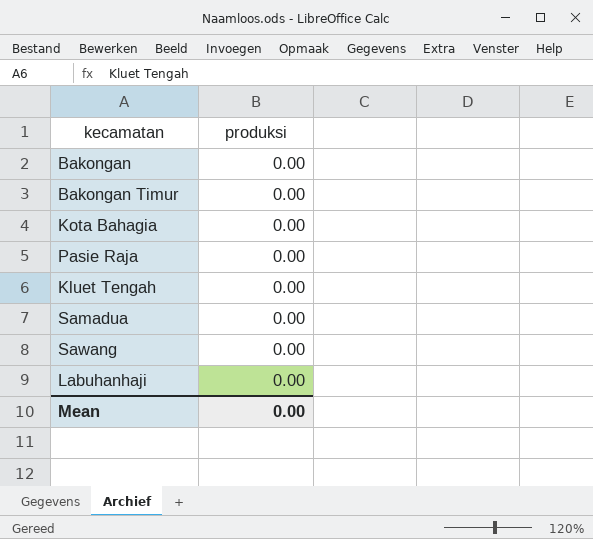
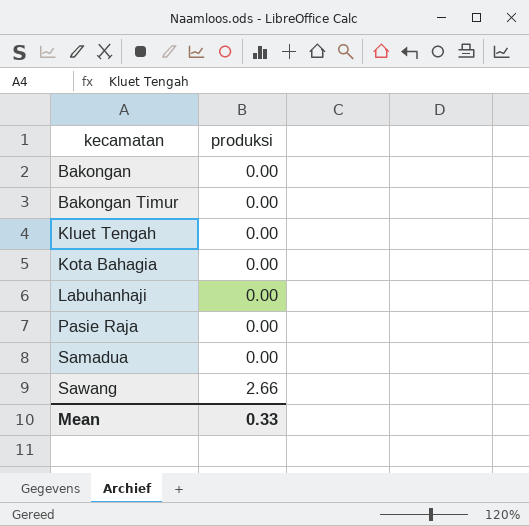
row order: none -> kecamatan ascending
Sawang | produksi: 0.00 -> 2.66
Mean | produksi: 0.00 -> 0.33

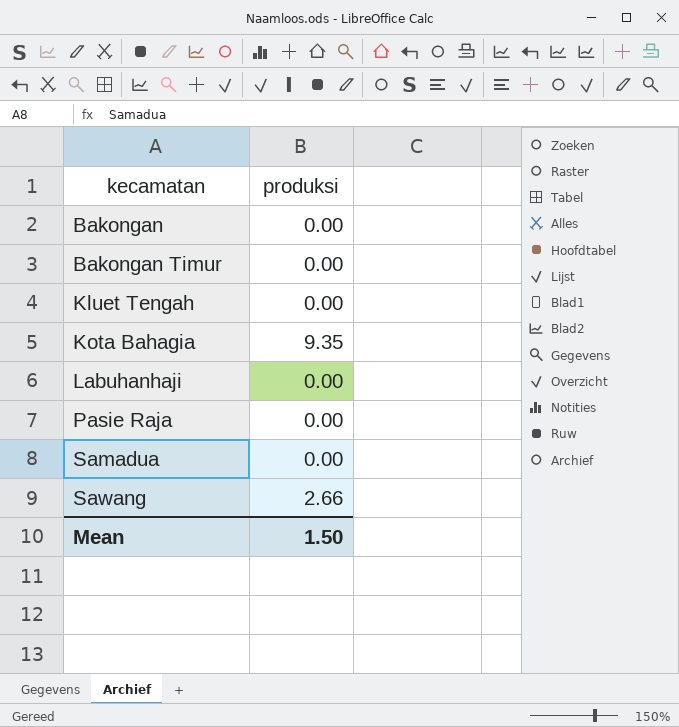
Kota Bahagia | produksi: 0.00 -> 9.35
Mean | produksi: 0.33 -> 1.50

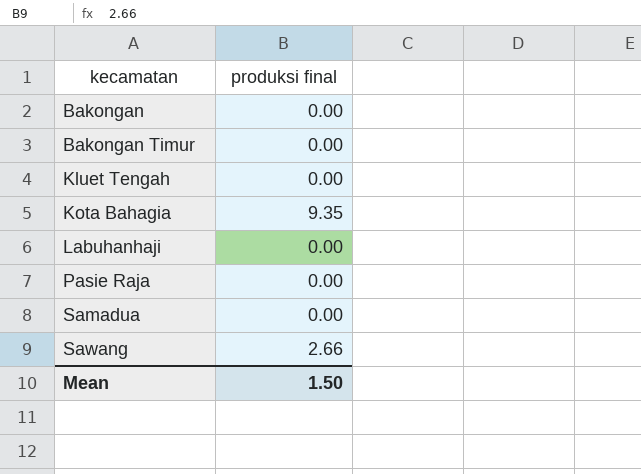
column name: produksi -> produksi final

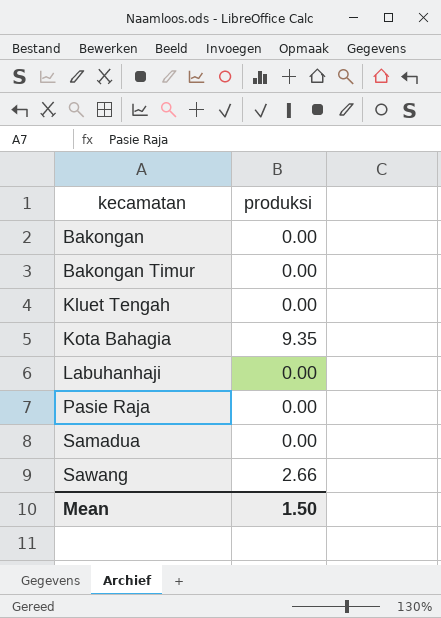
column name: produksi final -> produksi

